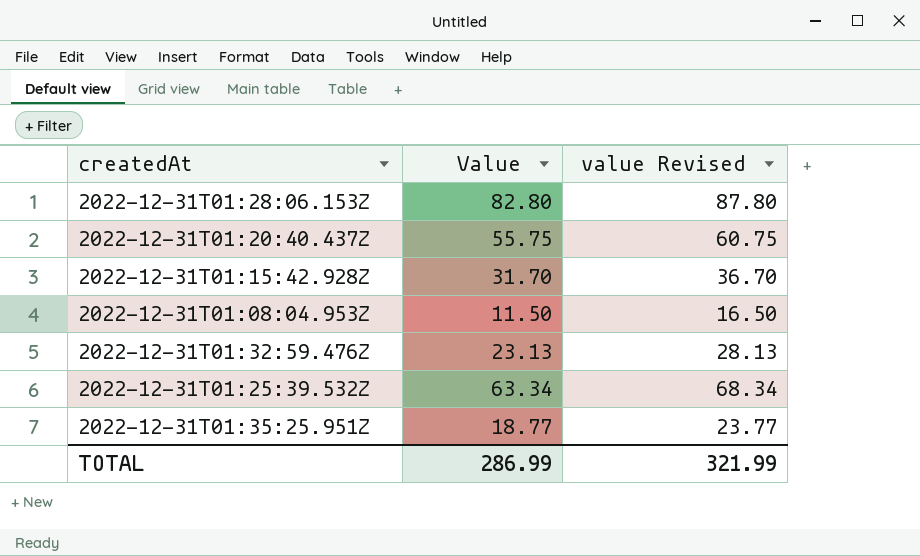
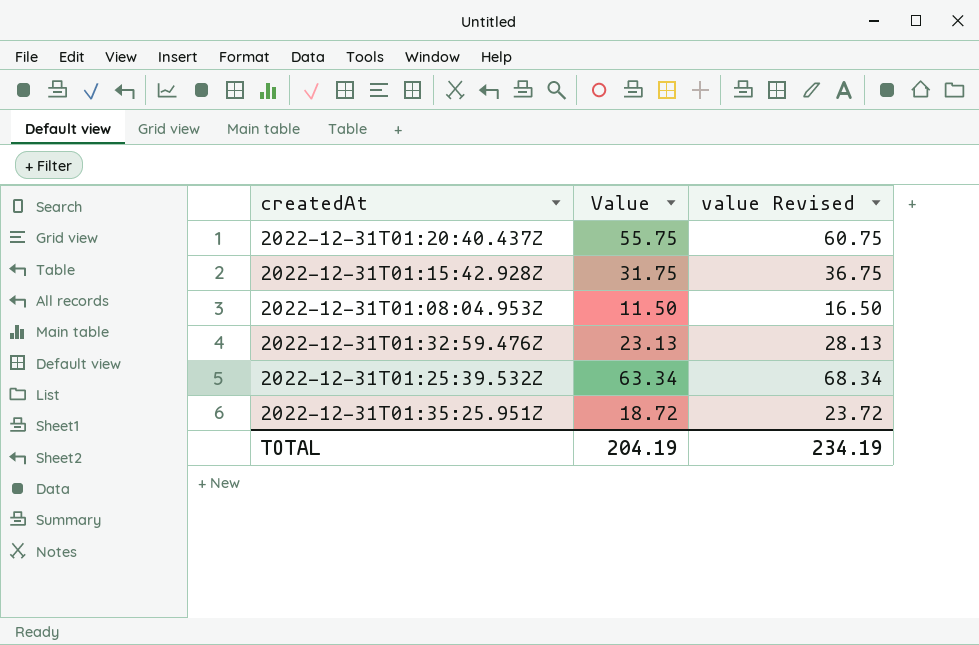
row 2022-12-31T01:28:06.153Z: 82.80 | 87.80 -> none
2022-12-31T01:15:42.928Z | Value: 31.70 -> 31.75
2022-12-31T01:15:42.928Z | value Revised: 36.70 -> 36.75
2022-12-31T01:35:25.951Z | Value: 18.77 -> 18.72
2022-12-31T01:35:25.951Z | value Revised: 23.77 -> 23.72
TOTAL | Value: 286.99 -> 204.19
TOTAL | value Revised: 321.99 -> 234.19

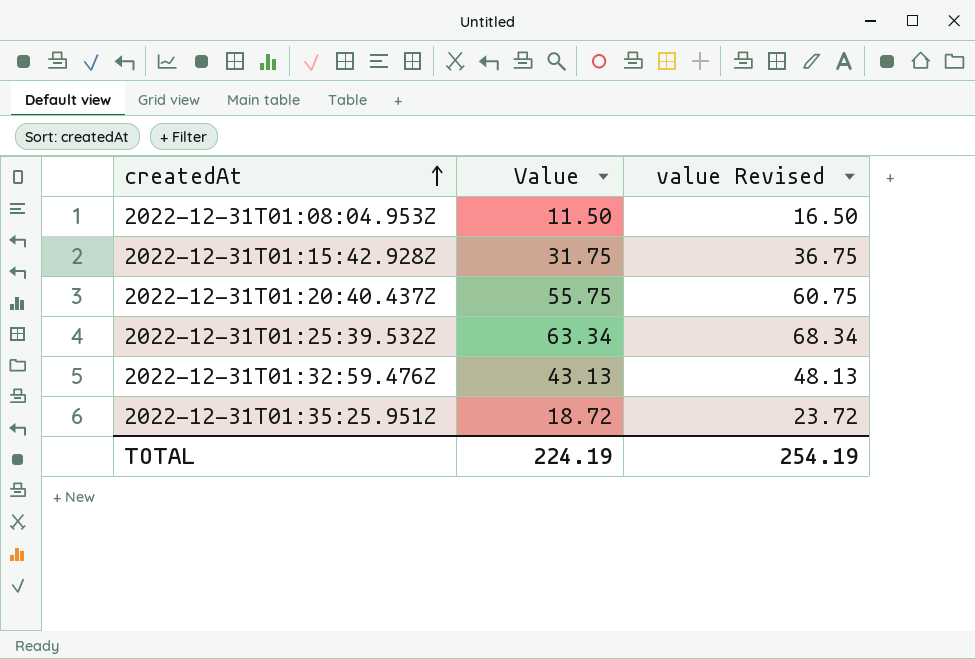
row order: none -> createdAt ascending
2022-12-31T01:32:59.476Z | Value: 23.13 -> 43.13
2022-12-31T01:32:59.476Z | value Revised: 28.13 -> 48.13
TOTAL | Value: 204.19 -> 224.19
TOTAL | value Revised: 234.19 -> 254.19

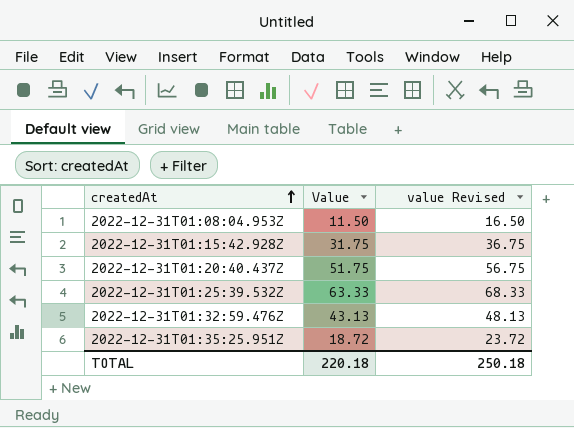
2022-12-31T01:20:40.437Z | Value: 55.75 -> 51.75
2022-12-31T01:20:40.437Z | value Revised: 60.75 -> 56.75
2022-12-31T01:25:39.532Z | Value: 63.34 -> 63.33
2022-12-31T01:25:39.532Z | value Revised: 68.34 -> 68.33
TOTAL | Value: 224.19 -> 220.18
TOTAL | value Revised: 254.19 -> 250.18

